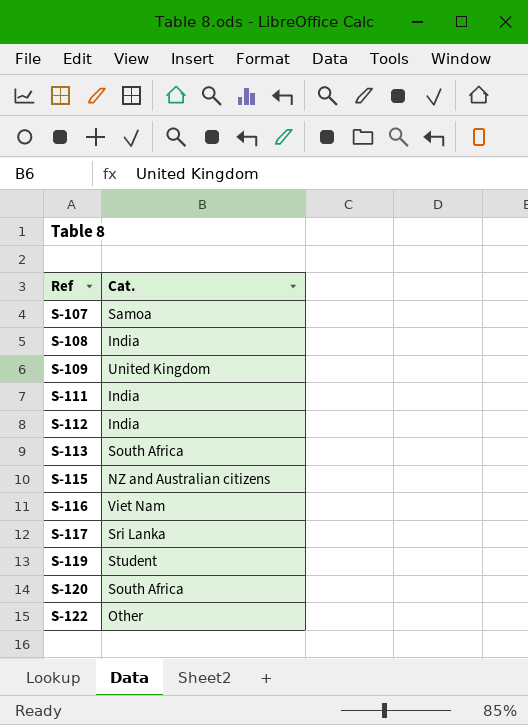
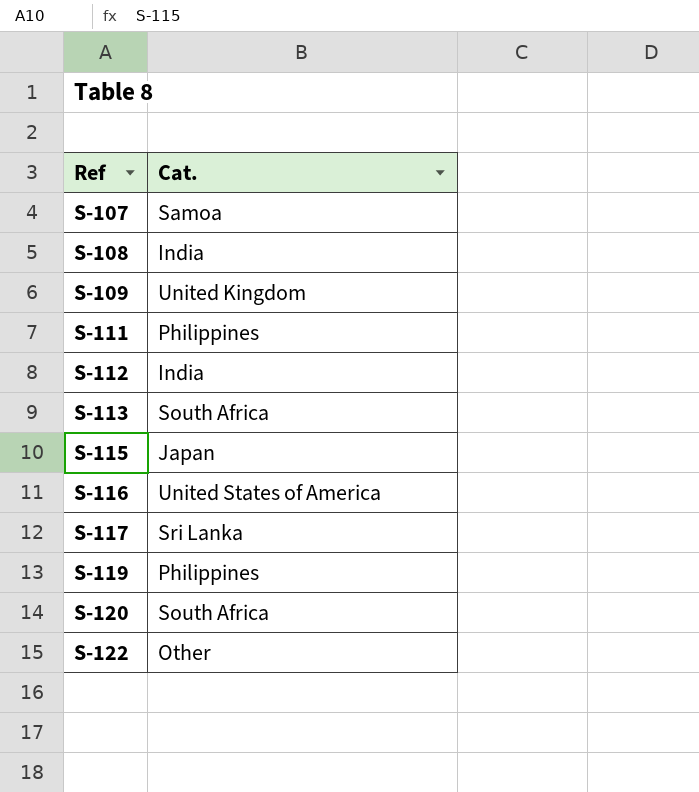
S-111 | Cat.: India -> Philippines
S-115 | Cat.: NZ and Australian citizens -> Japan
S-116 | Cat.: Viet Nam -> United States of America
S-119 | Cat.: Student -> Philippines

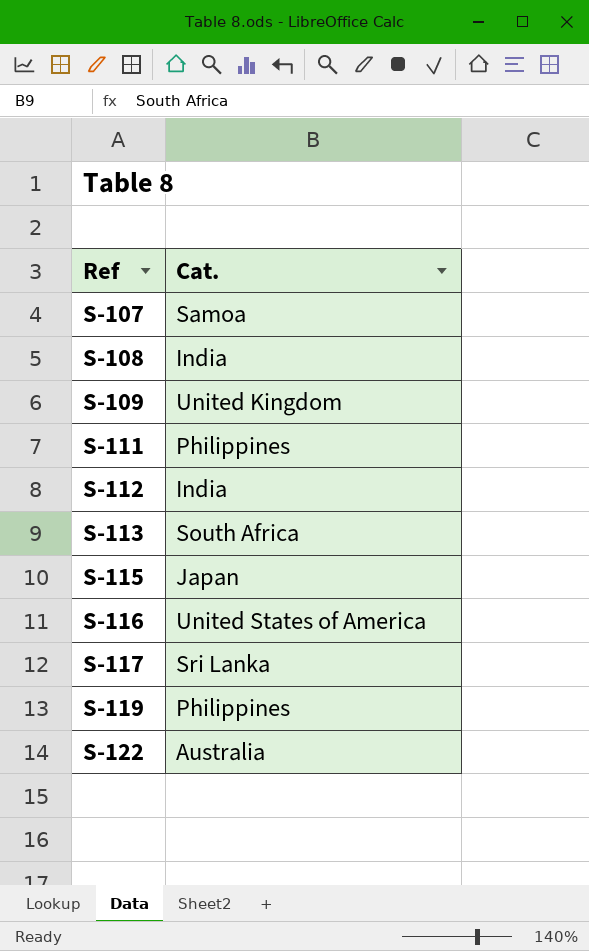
row S-120: South Africa -> none
S-122 | Cat.: Other -> Australia

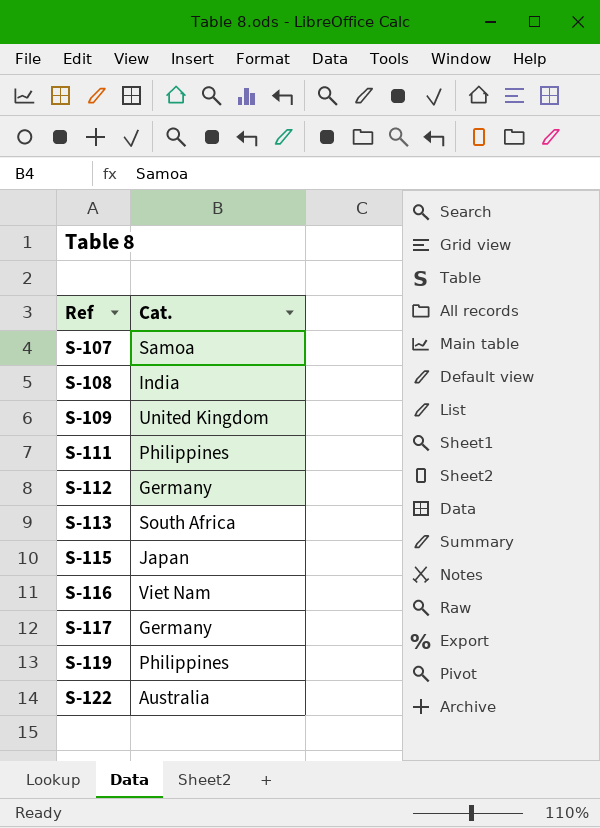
S-112 | Cat.: India -> Germany
S-116 | Cat.: United States of America -> Viet Nam
S-117 | Cat.: Sri Lanka -> Germany

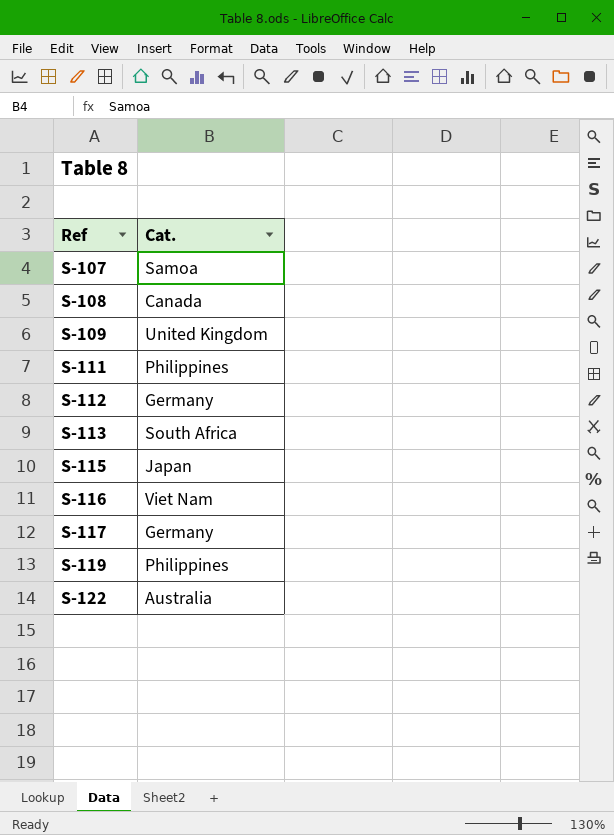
S-108 | Cat.: India -> Canada

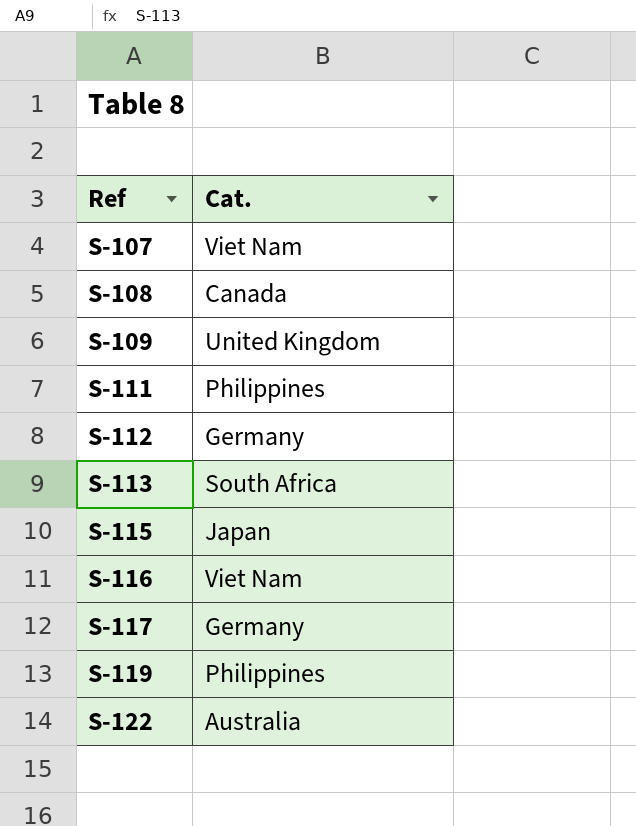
S-107 | Cat.: Samoa -> Viet Nam

